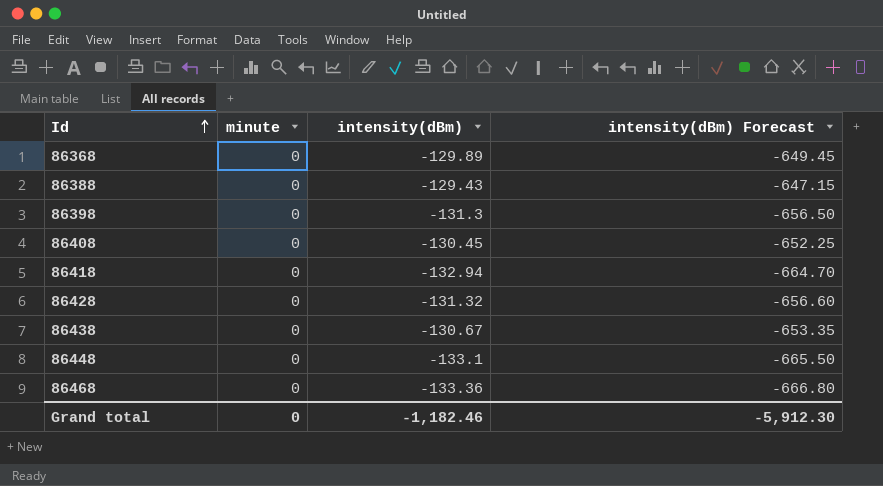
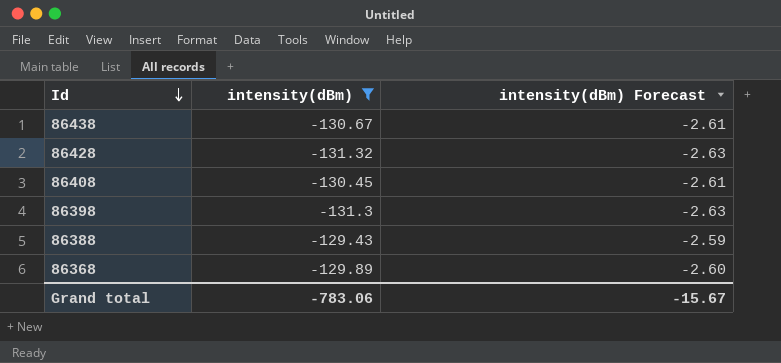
filter: none -> intensity(dBm) >= -131.32
row order: Id ascending -> Id descending
column minute | position: 2 -> none
column intensity(dBm) Forecast | formula: [intensity(dBm)] * 5 -> [intensity(dBm)] * 0.02
Grand total | intensity(dBm): -1,182.46 -> -783.06
Grand total | intensity(dBm) Forecast: -5,912.30 -> -15.67

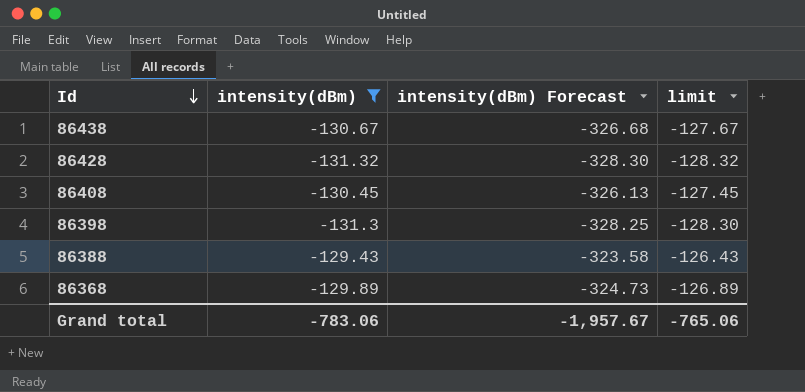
column intensity(dBm) Forecast | formula: [intensity(dBm)] * 0.02 -> [intensity(dBm)] * 2.5
column limit | formula: none -> [intensity(dBm)] + 3
Grand total | intensity(dBm) Forecast: -15.67 -> -1,957.67

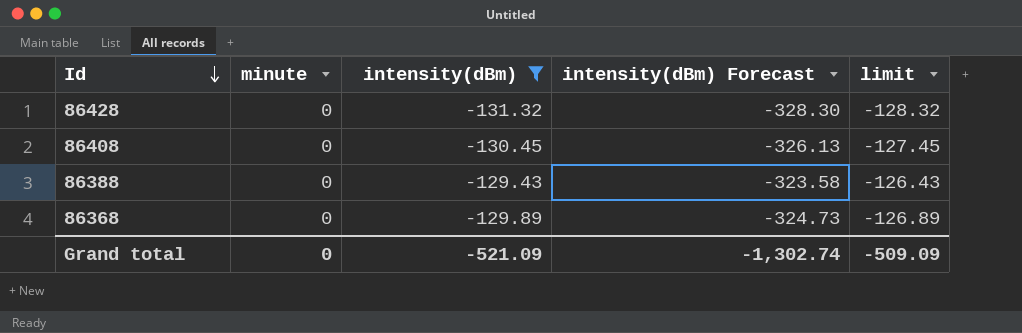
column minute | position: none -> 2
row 86438: -130.67 | -326.68 | -127.67 -> none
row 86398: -131.3 | -328.25 | -128.30 -> none
Grand total | intensity(dBm): -783.06 -> -521.09
Grand total | intensity(dBm) Forecast: -1,957.67 -> -1,302.74
Grand total | limit: -765.06 -> -509.09

